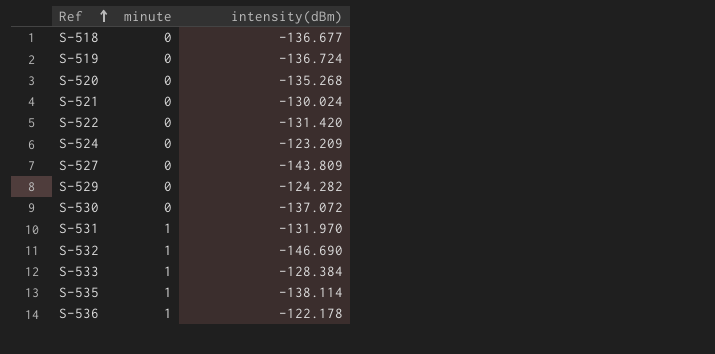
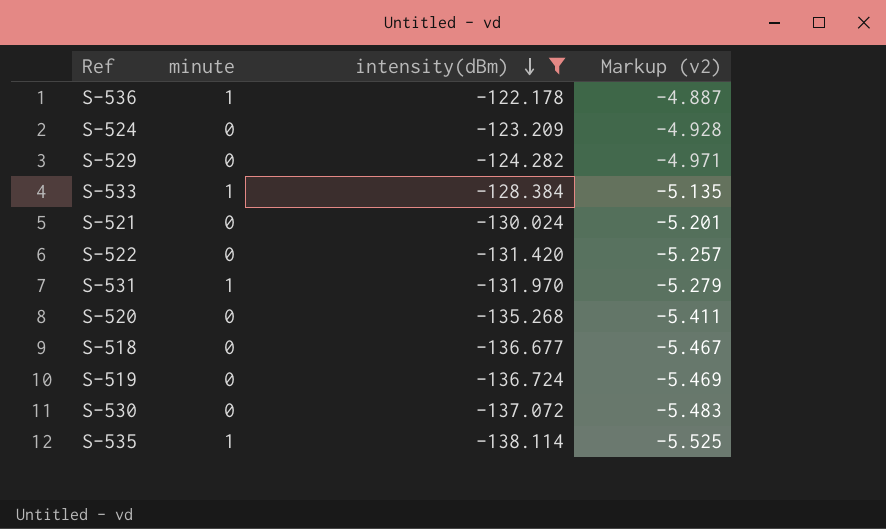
filter: none -> intensity(dBm) >= -138.114
row order: Ref ascending -> intensity(dBm) descending
column Markup (v2) | formula: none -> [intensity(dBm)] * 0.04

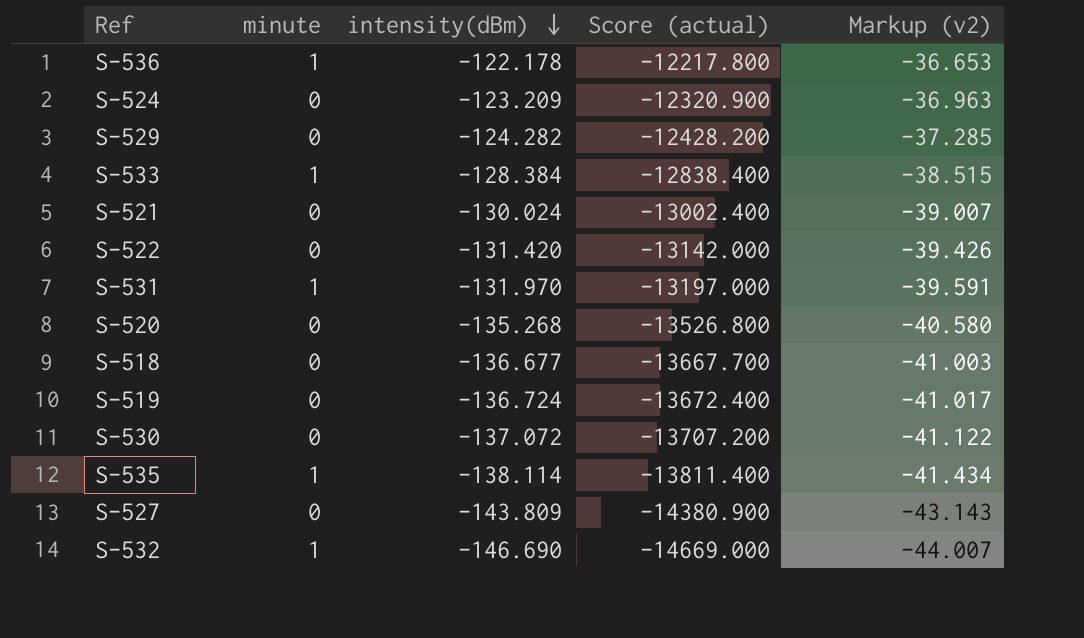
filter: intensity(dBm) >= -138.114 -> none
column Score (actual) | formula: none -> [intensity(dBm)] * 100
column Markup (v2) | formula: [intensity(dBm)] * 0.04 -> [intensity(dBm)] * 0.3

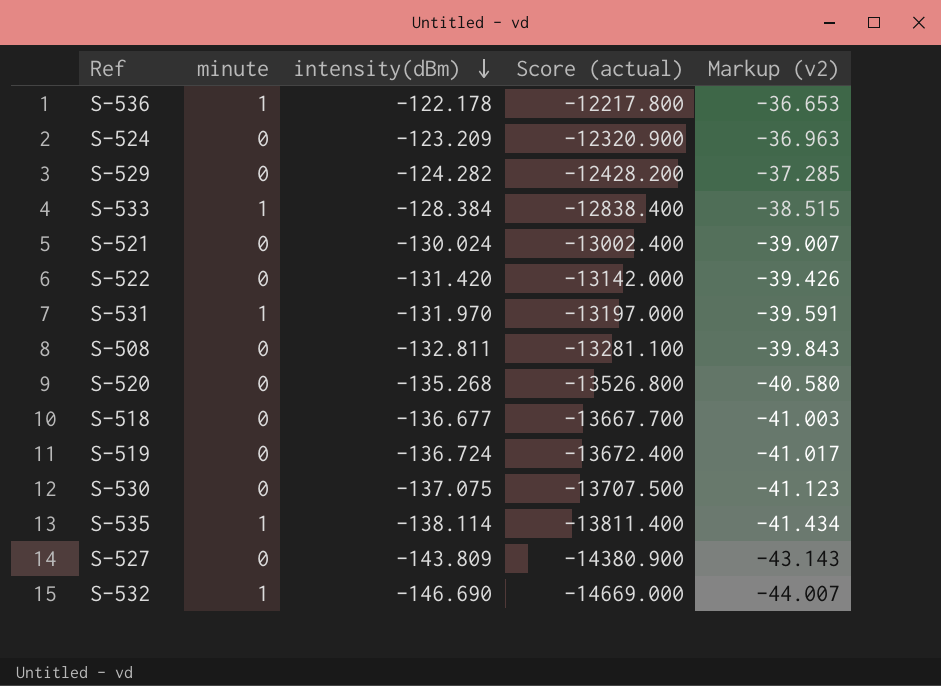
row S-508: none -> 0 | -132.811 | -13281.100 | -39.843
S-530 | intensity(dBm): -137.072 -> -137.075
S-530 | Score (actual): -13707.200 -> -13707.500
S-530 | Markup (v2): -41.122 -> -41.123

